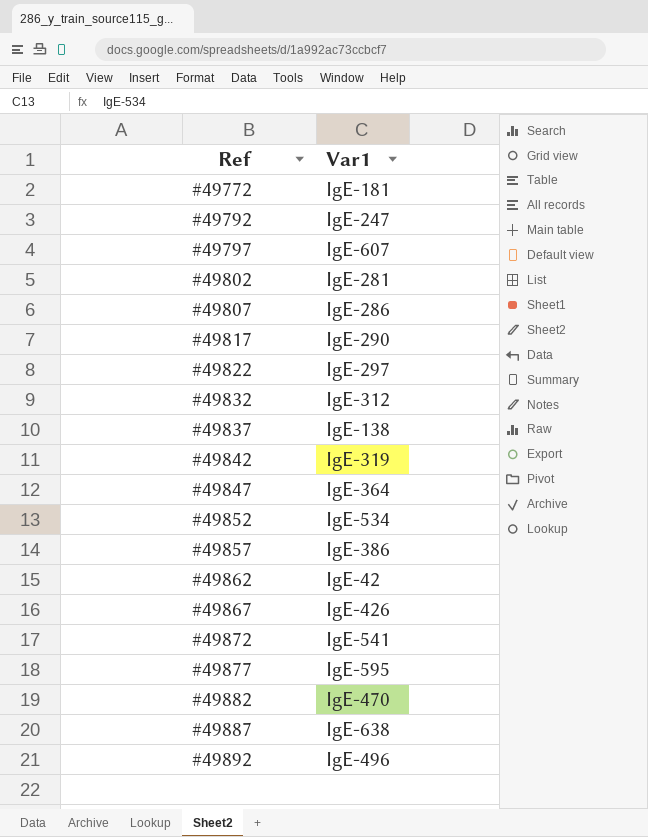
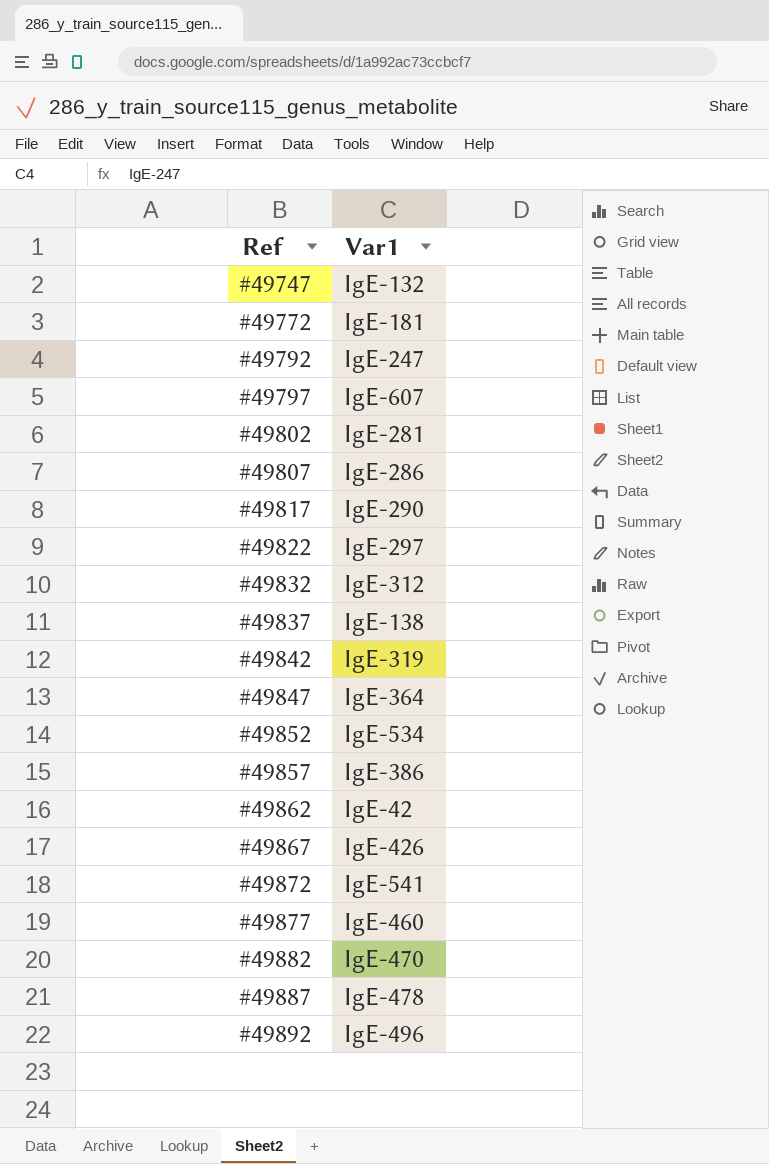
row #49747: none -> IgE-132
#49877 | Var1: IgE-595 -> IgE-460
#49887 | Var1: IgE-638 -> IgE-478

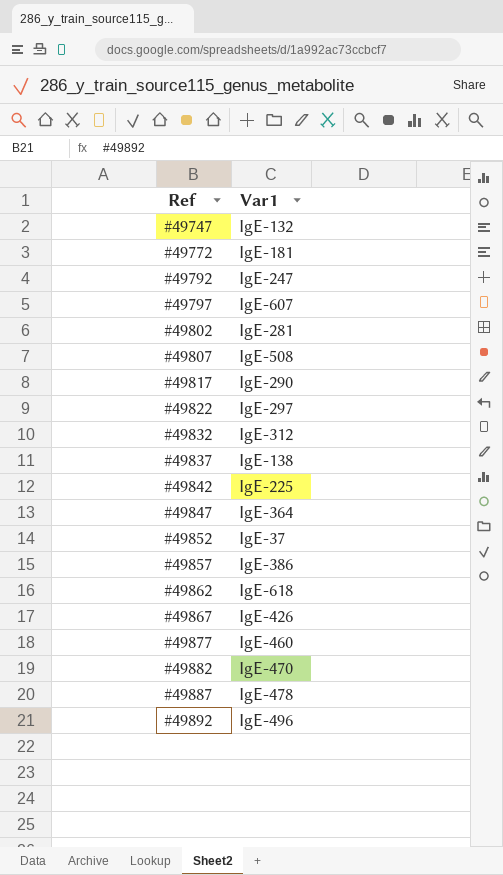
row #49872: IgE-541 -> none
#49807 | Var1: IgE-286 -> IgE-508
#49842 | Var1: IgE-319 -> IgE-225
#49852 | Var1: IgE-534 -> IgE-37
#49862 | Var1: IgE-42 -> IgE-618

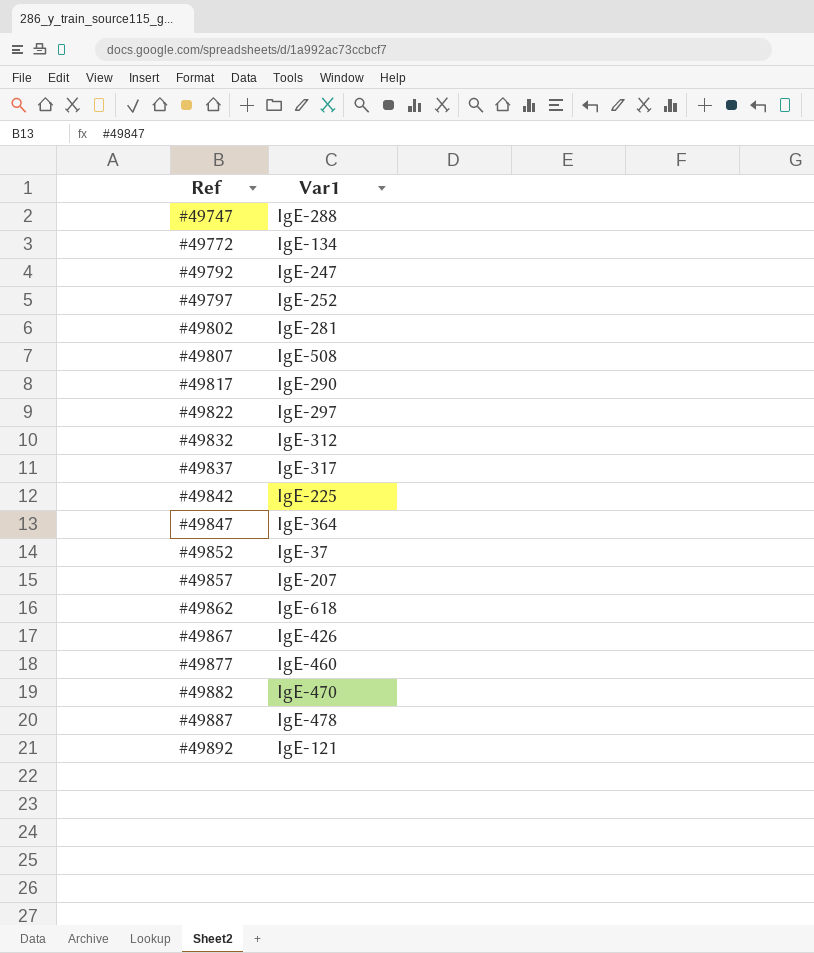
#49747 | Var1: IgE-132 -> IgE-288
#49772 | Var1: IgE-181 -> IgE-134
#49797 | Var1: IgE-607 -> IgE-252
#49837 | Var1: IgE-138 -> IgE-317
#49857 | Var1: IgE-386 -> IgE-207
#49892 | Var1: IgE-496 -> IgE-121

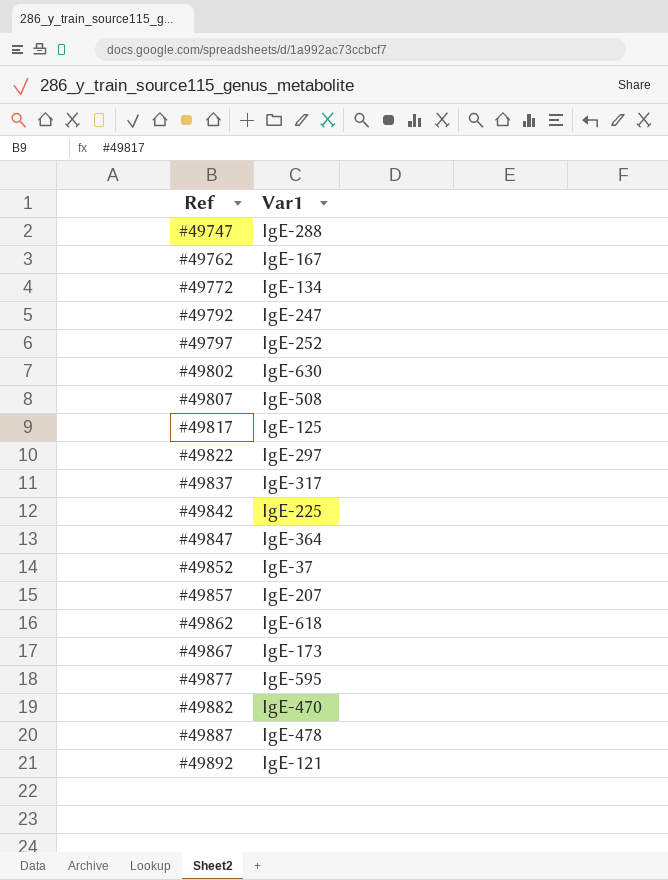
row #49832: IgE-312 -> none
row #49762: none -> IgE-167
#49802 | Var1: IgE-281 -> IgE-630
#49817 | Var1: IgE-290 -> IgE-125
#49867 | Var1: IgE-426 -> IgE-173
#49877 | Var1: IgE-460 -> IgE-595

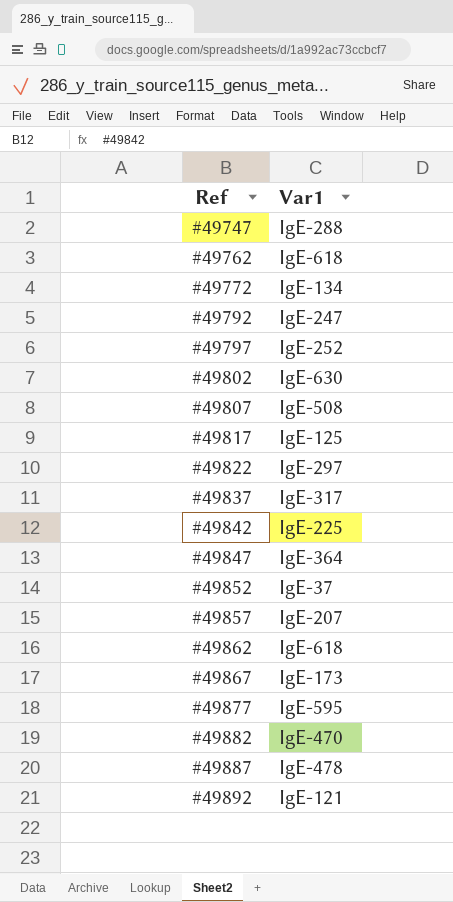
#49762 | Var1: IgE-167 -> IgE-618

